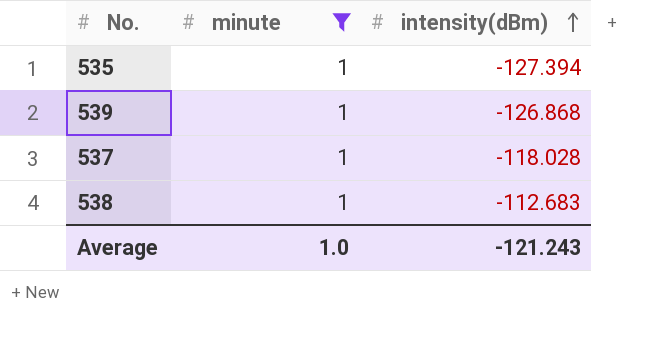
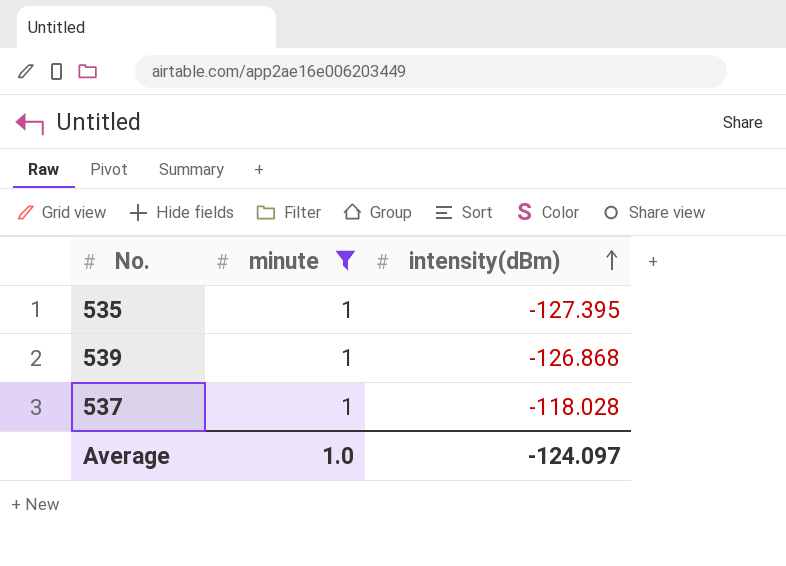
row 538: 1 | -112.683 -> none
535 | intensity(dBm): -127.394 -> -127.395
Average | intensity(dBm): -121.243 -> -124.097

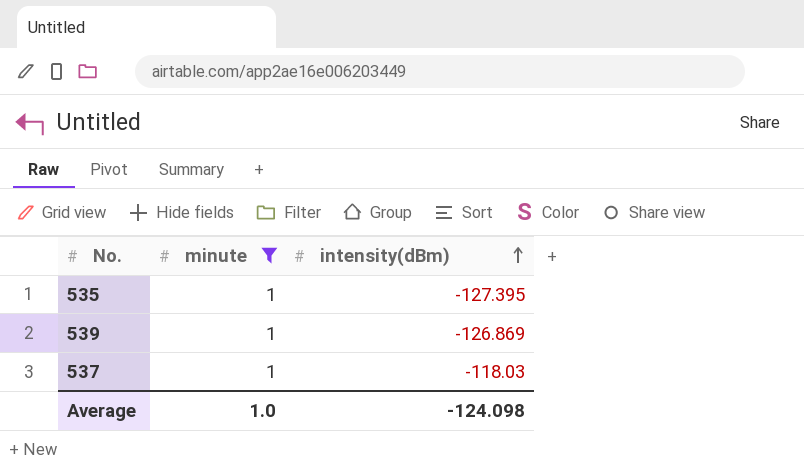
539 | intensity(dBm): -126.868 -> -126.869
537 | intensity(dBm): -118.028 -> -118.03
Average | intensity(dBm): -124.097 -> -124.098

